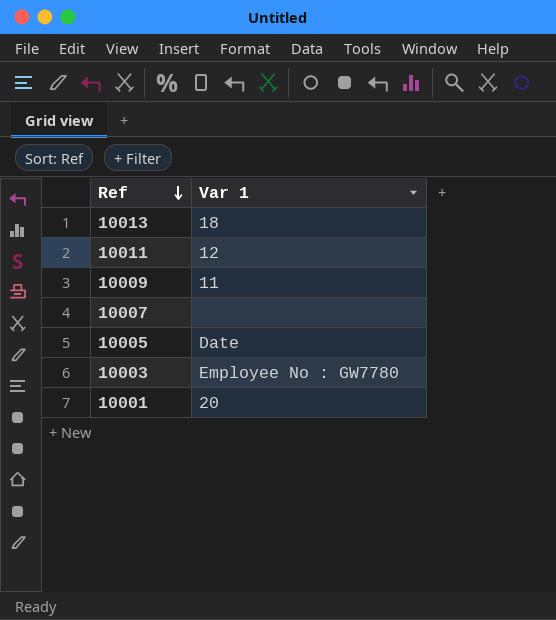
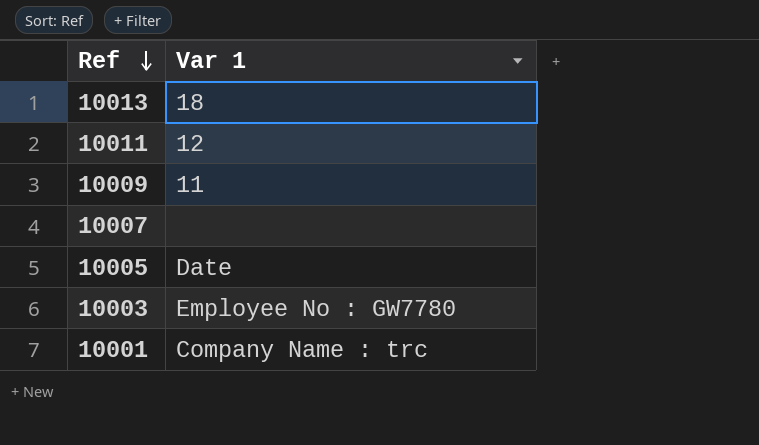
10001 | Var 1: 20 -> Company Name : trc

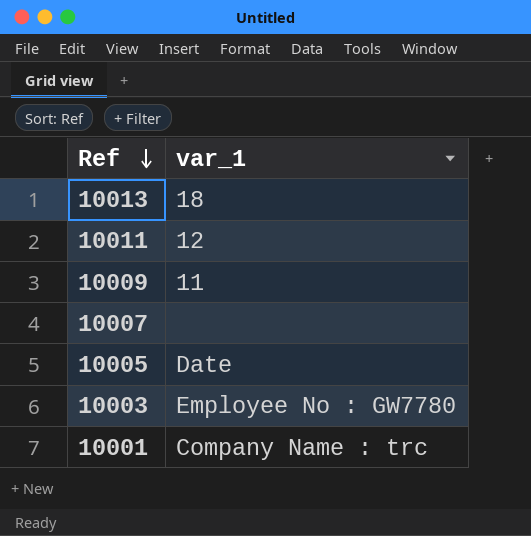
column name: Var 1 -> var_1

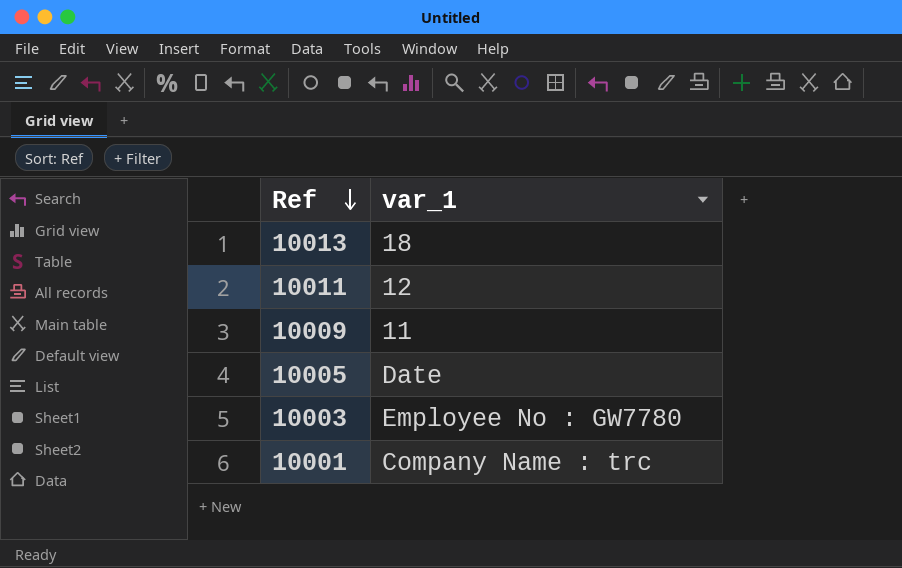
row 10007: none -> none

